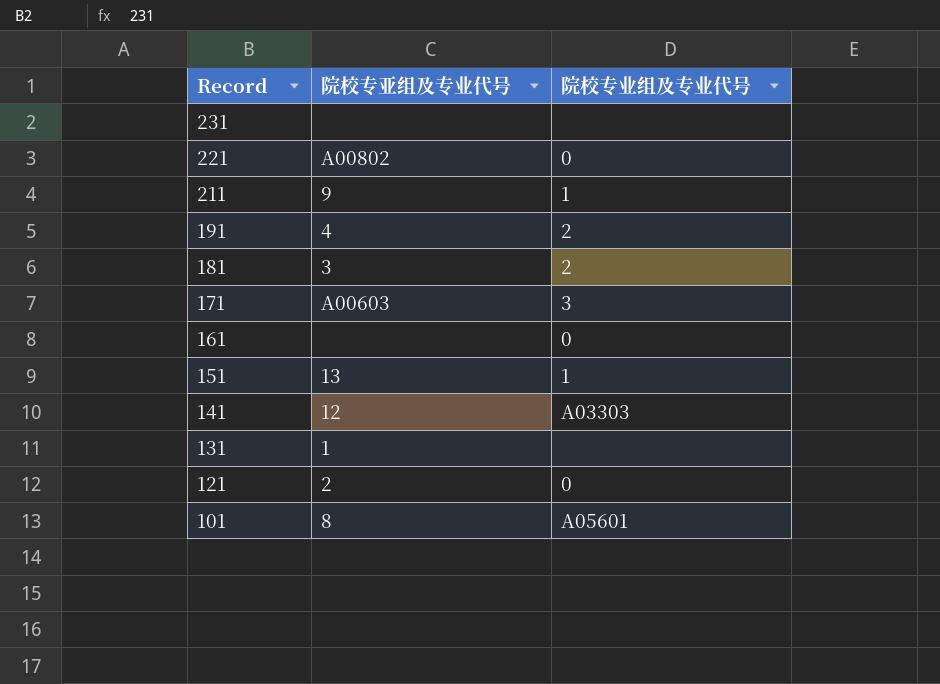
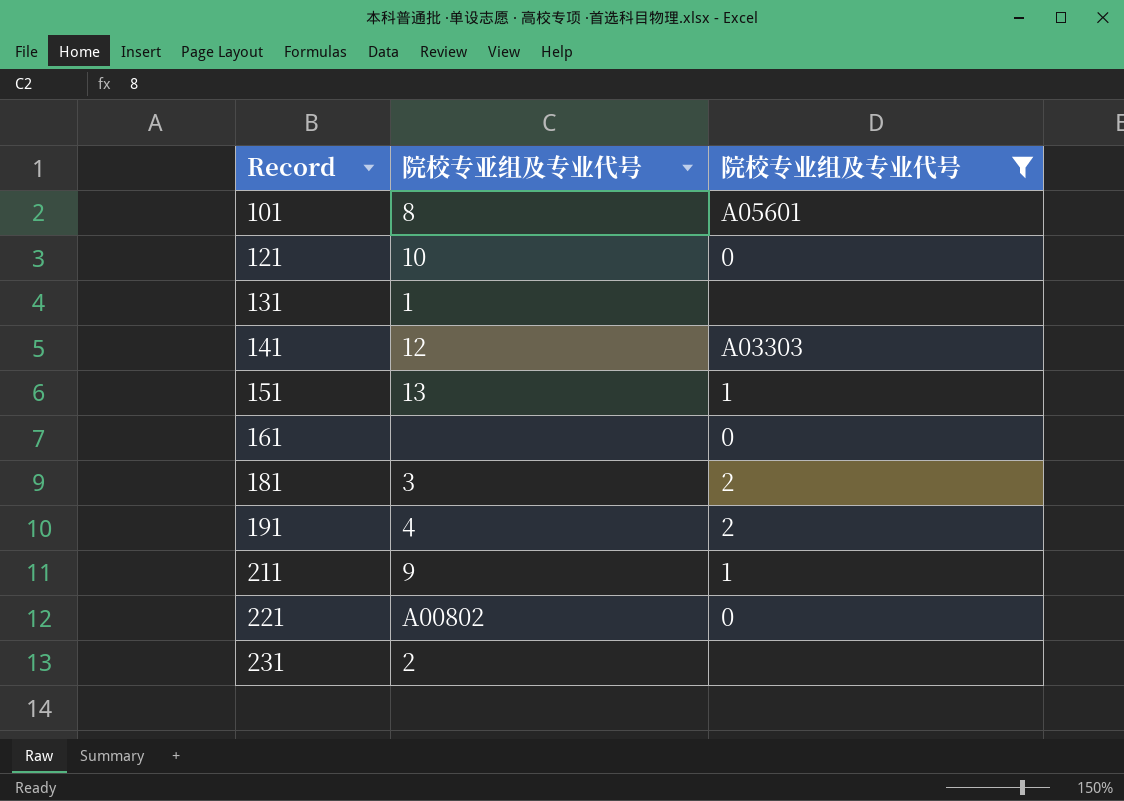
filter: none -> 院校专业组及专业代号 != 3
row order: Record descending -> Record ascending
121 | 院校专亚组及专业代号: 2 -> 10
231 | 院校专亚组及专业代号: none -> 2

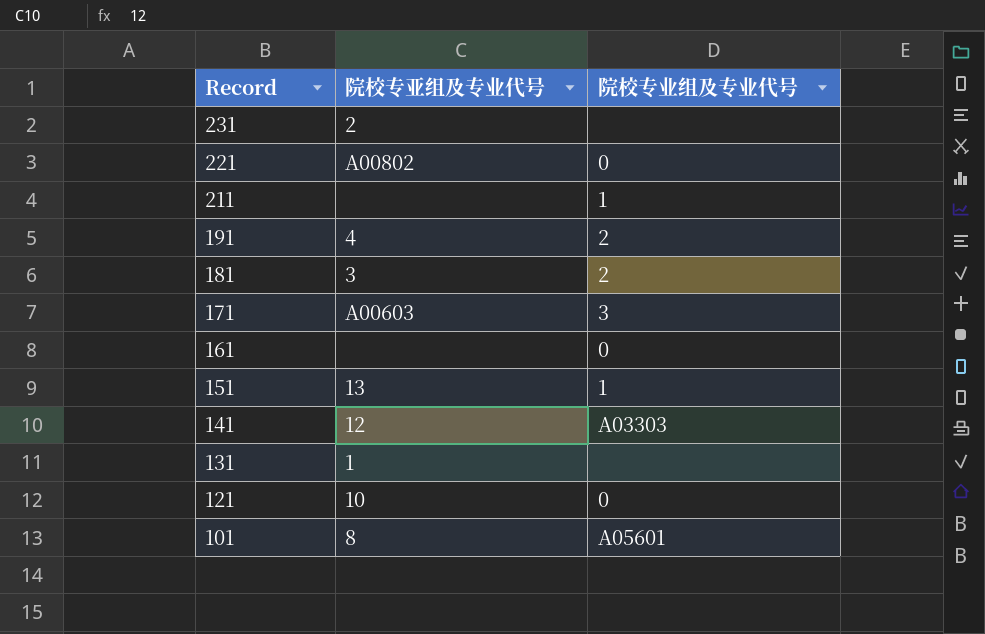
filter: 院校专业组及专业代号 != 3 -> none
row order: Record ascending -> Record descending
211 | 院校专亚组及专业代号: 9 -> none

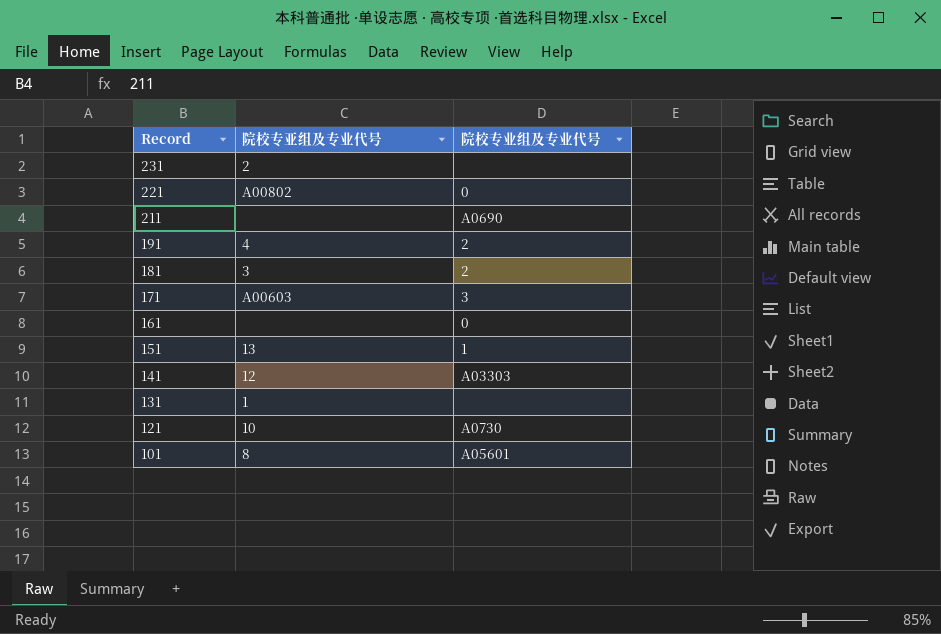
211 | 院校专业组及专业代号: 1 -> A0690
121 | 院校专业组及专业代号: 0 -> A0730

